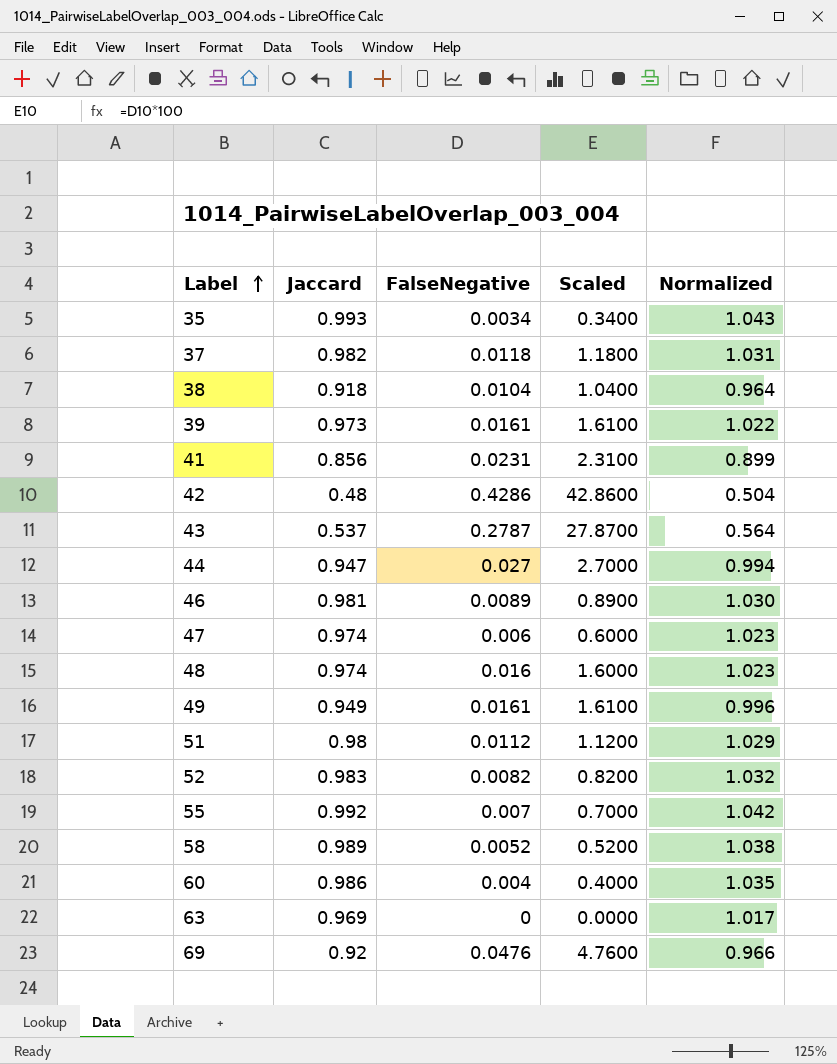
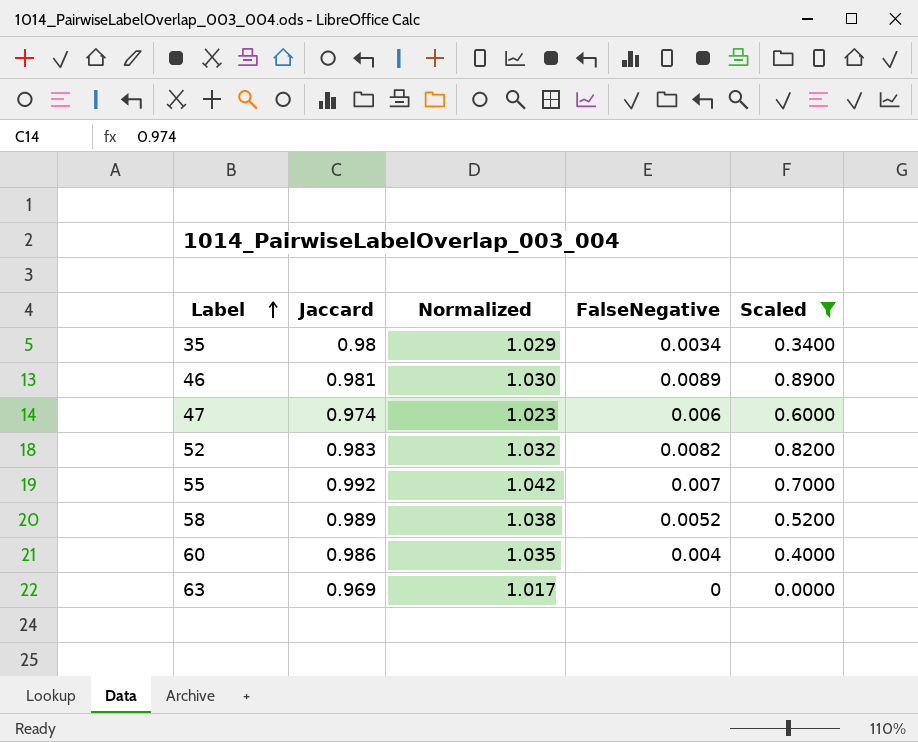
filter: none -> Scaled <= 0.8900
column Normalized | position: 5 -> 3
35 | Jaccard: 0.993 -> 0.98
35 | Normalized: 1.043 -> 1.029

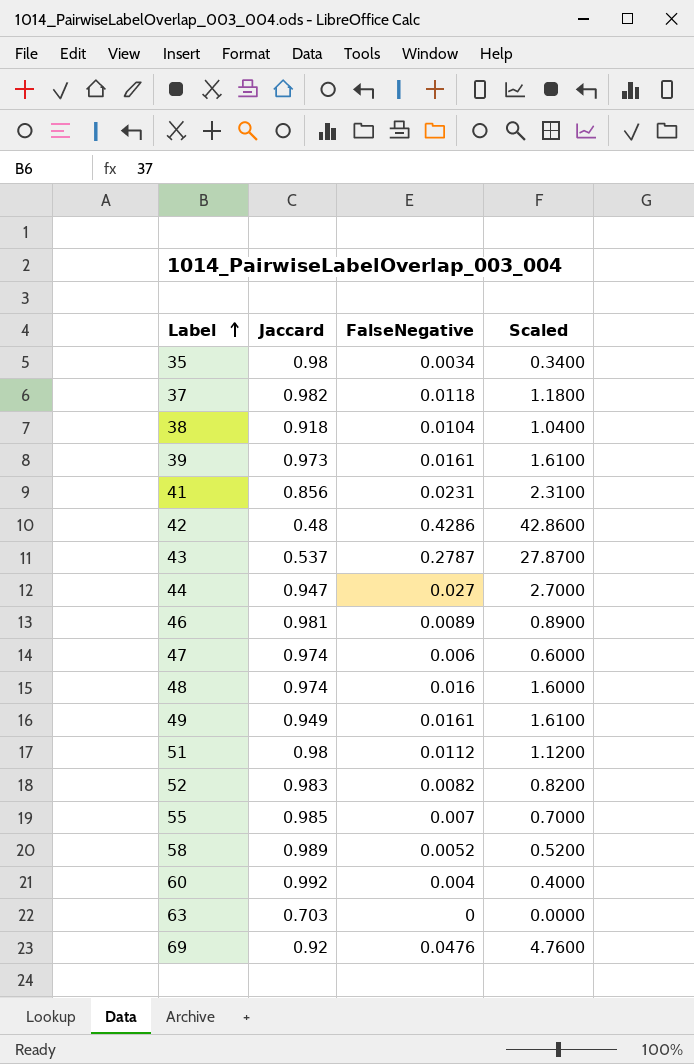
filter: Scaled <= 0.8900 -> none
column Normalized | formula: [Jaccard] * 1.05 -> none
55 | Jaccard: 0.992 -> 0.985
60 | Jaccard: 0.986 -> 0.992
63 | Jaccard: 0.969 -> 0.703

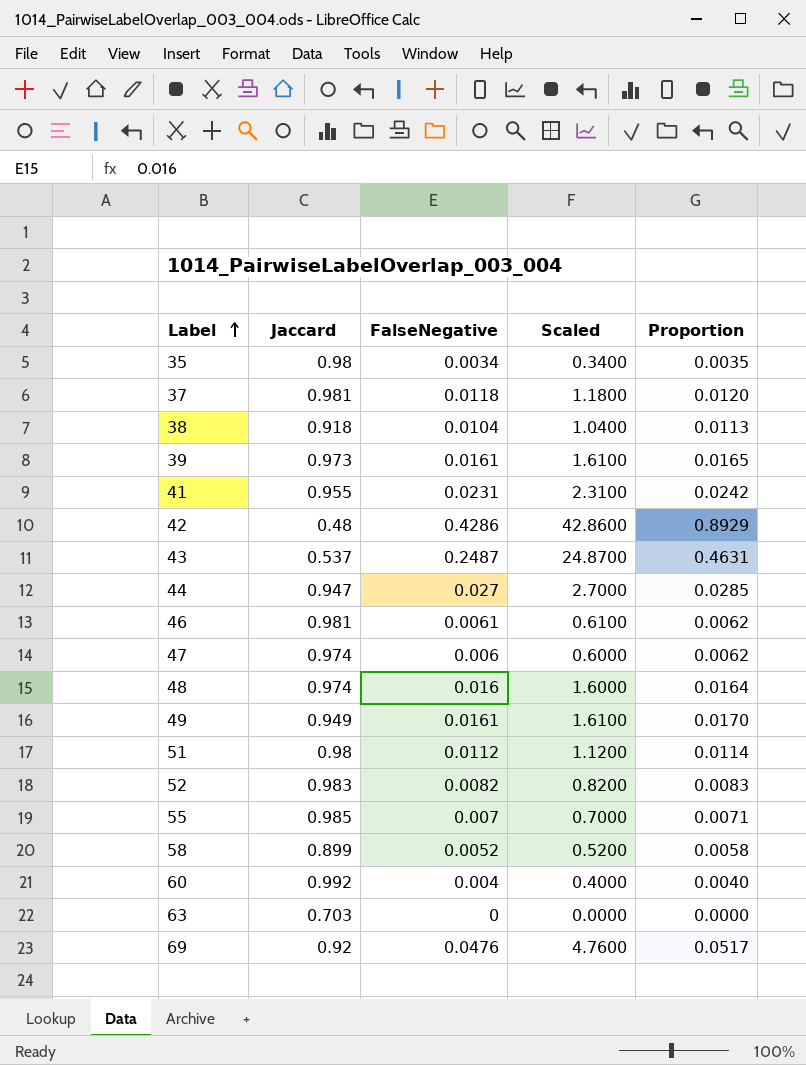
column Proportion | formula: none -> [FalseNegative] / [Jaccard]
37 | Jaccard: 0.982 -> 0.981
41 | Jaccard: 0.856 -> 0.955
43 | FalseNegative: 0.2787 -> 0.2487
43 | Scaled: 27.8700 -> 24.8700
46 | FalseNegative: 0.0089 -> 0.0061
46 | Scaled: 0.8900 -> 0.6100
58 | Jaccard: 0.989 -> 0.899

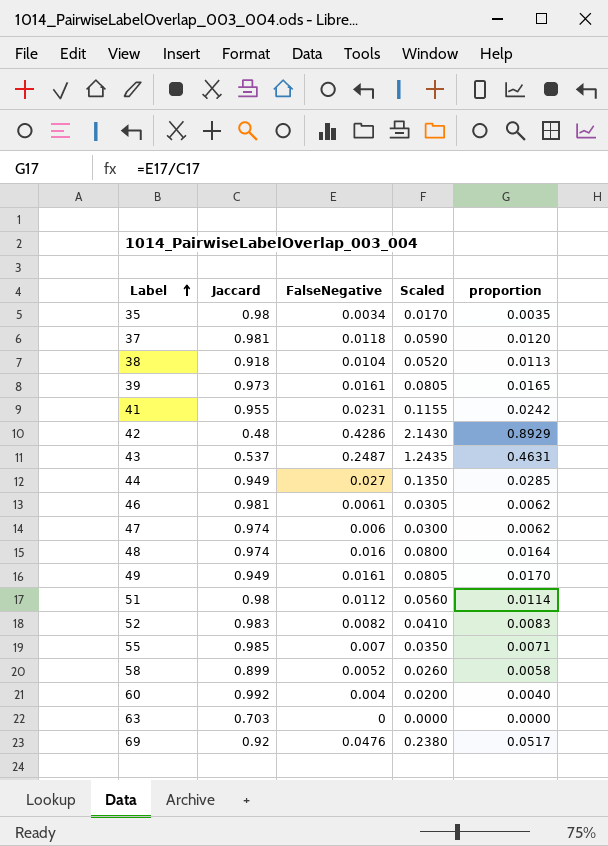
column Scaled | formula: [FalseNegative] * 100 -> [FalseNegative] * 5
column name: Proportion -> proportion
44 | Jaccard: 0.947 -> 0.949

